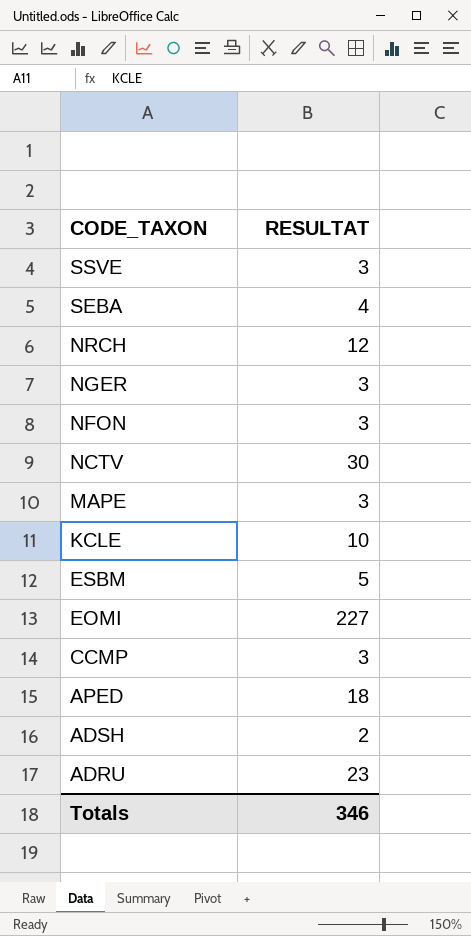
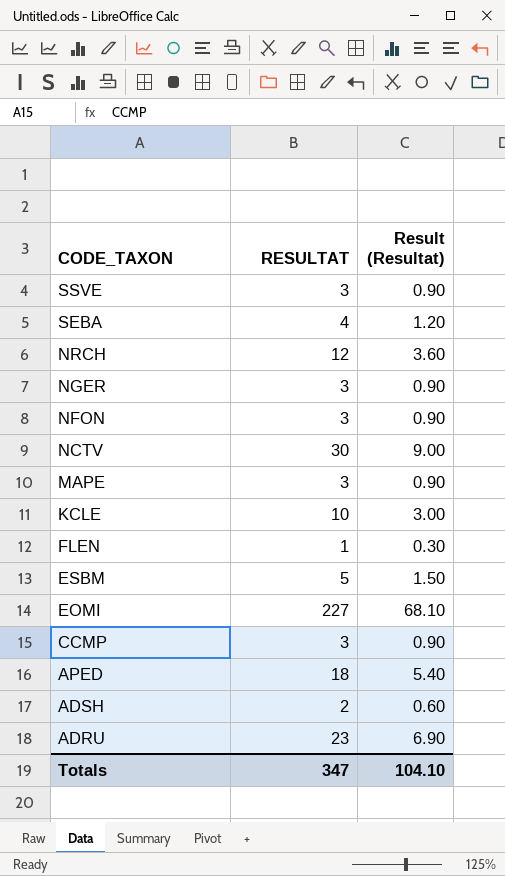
column Result (Resultat) | formula: none -> [RESULTAT] * 0.3
row FLEN: none -> 1 | 0.30
Totals | RESULTAT: 346 -> 347

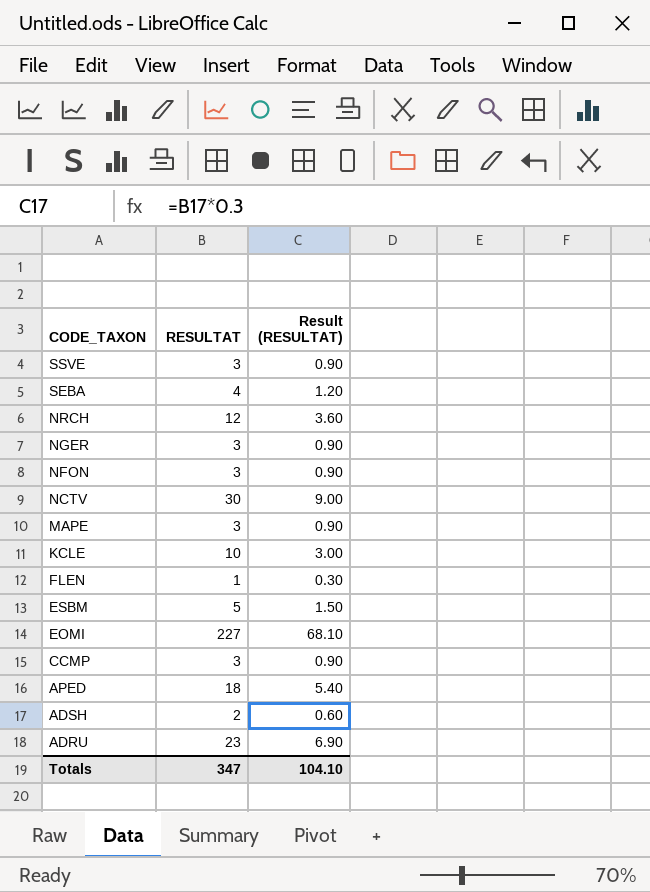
column name: Result (Resultat) -> Result (RESULTAT)

